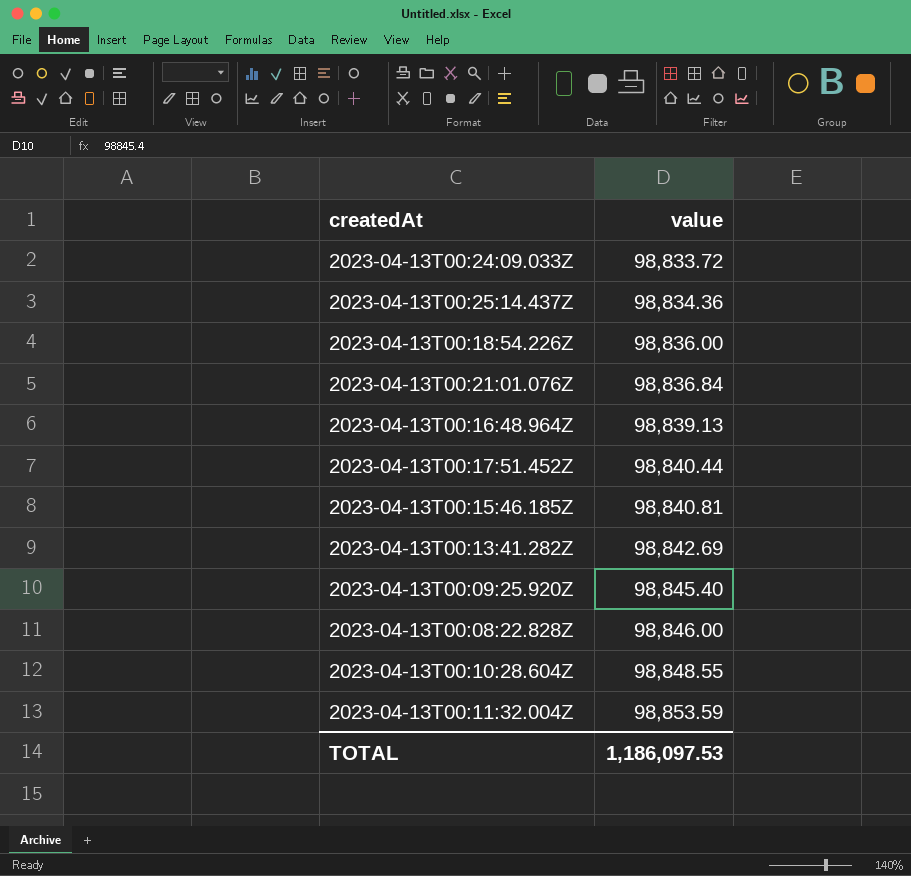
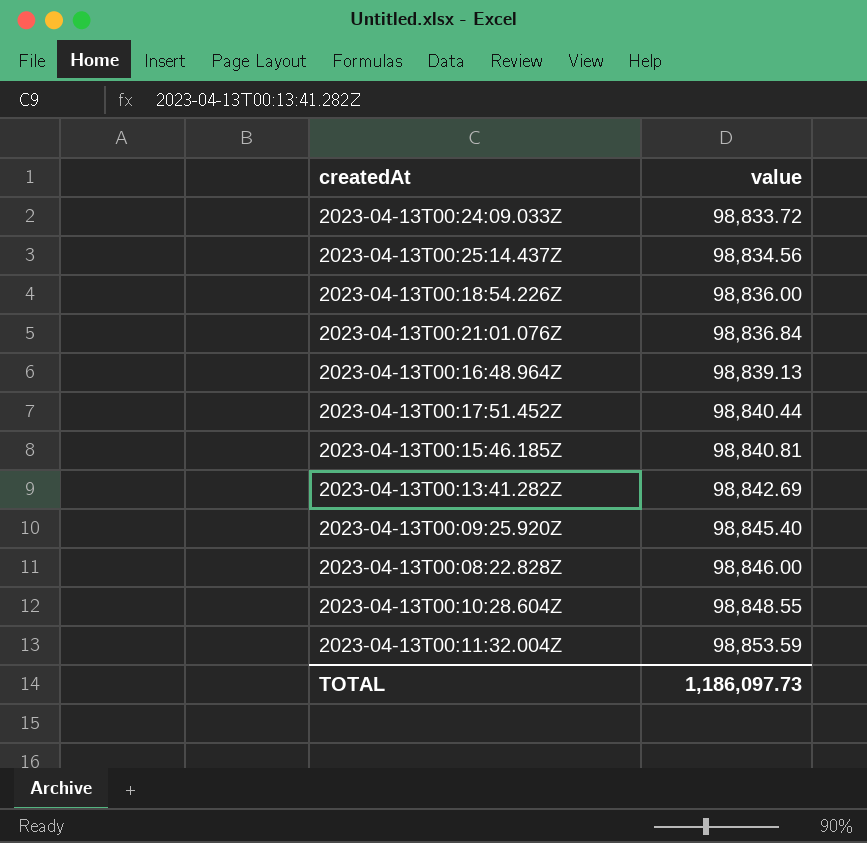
2023-04-13T00:25:14.437Z | value: 98,834.36 -> 98,834.56
TOTAL | value: 1,186,097.53 -> 1,186,097.73

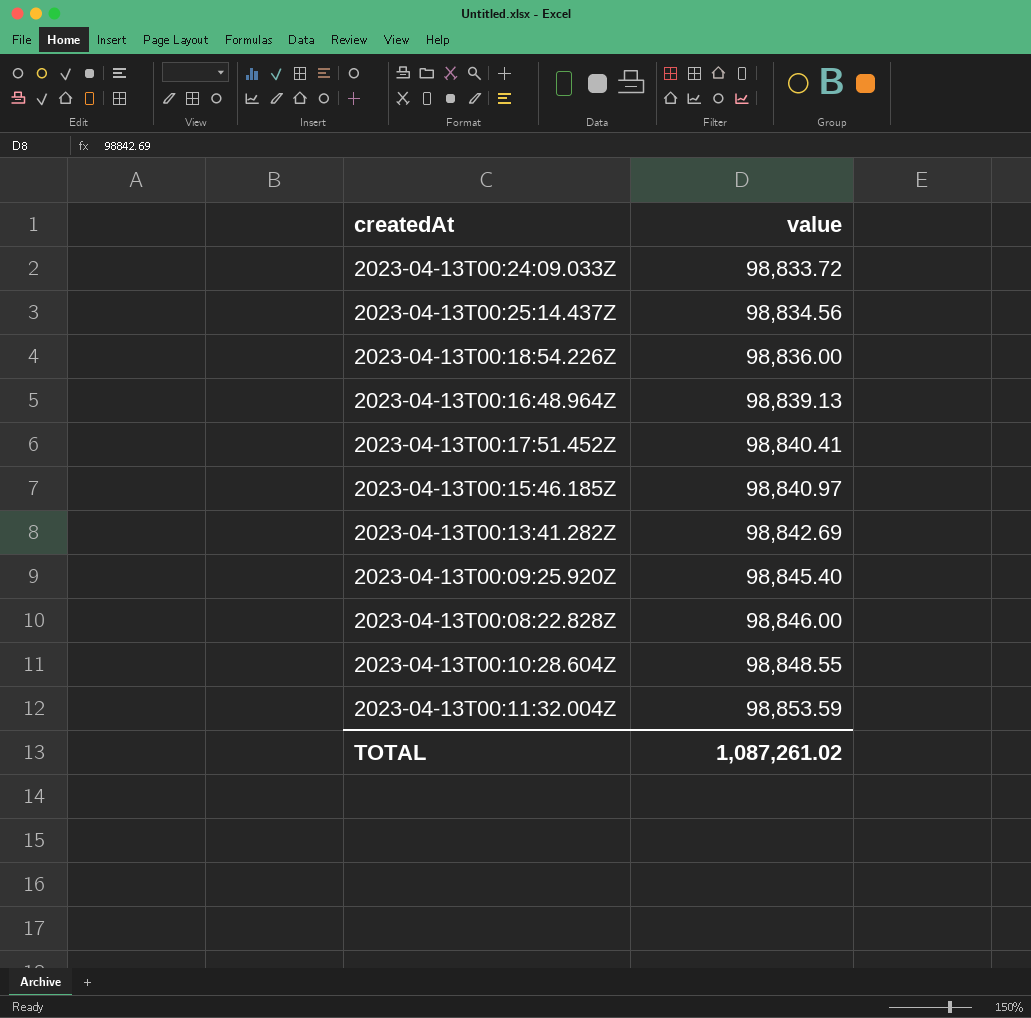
row 2023-04-13T00:21:01.076Z: 98,836.84 -> none
2023-04-13T00:17:51.452Z | value: 98,840.44 -> 98,840.41
2023-04-13T00:15:46.185Z | value: 98,840.81 -> 98,840.97
TOTAL | value: 1,186,097.73 -> 1,087,261.02

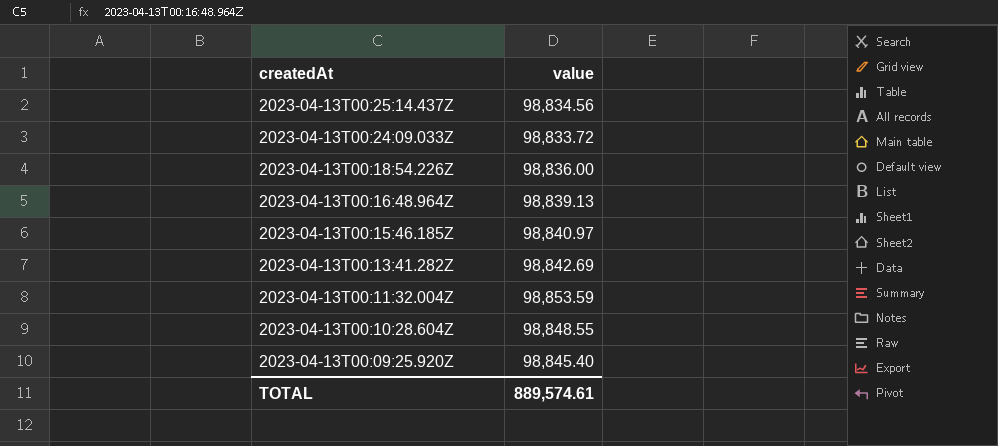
row order: value ascending -> createdAt descending
row 2023-04-13T00:17:51.452Z: 98,840.41 -> none
row 2023-04-13T00:08:22.828Z: 98,846.00 -> none
TOTAL | value: 1,087,261.02 -> 889,574.61

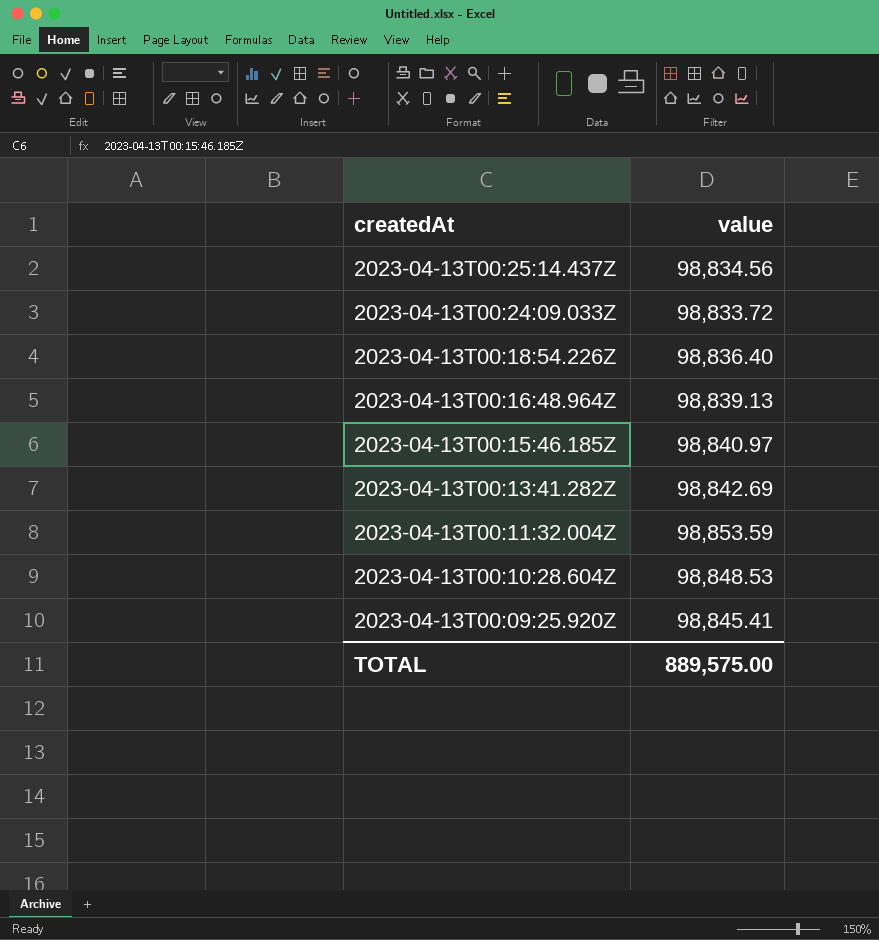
2023-04-13T00:18:54.226Z | value: 98,836.00 -> 98,836.40
2023-04-13T00:10:28.604Z | value: 98,848.55 -> 98,848.53
2023-04-13T00:09:25.920Z | value: 98,845.40 -> 98,845.41
TOTAL | value: 889,574.61 -> 889,575.00

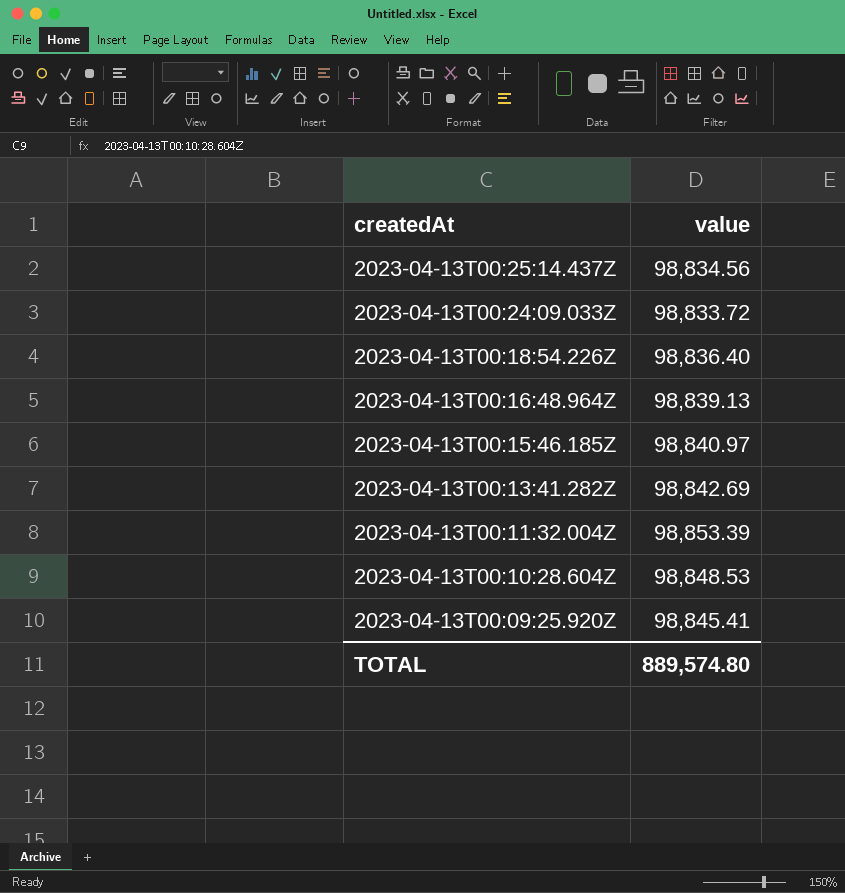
2023-04-13T00:11:32.004Z | value: 98,853.59 -> 98,853.39
TOTAL | value: 889,575.00 -> 889,574.80

